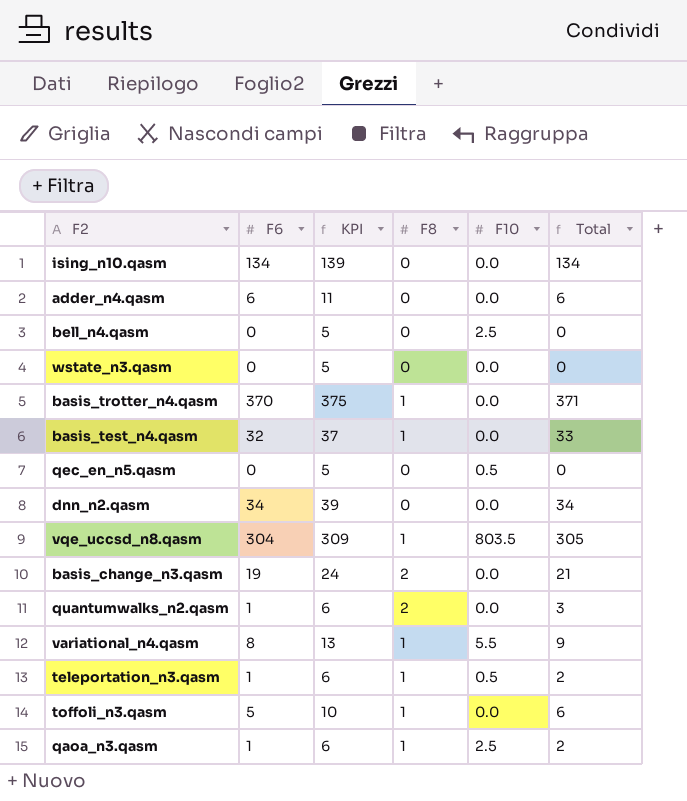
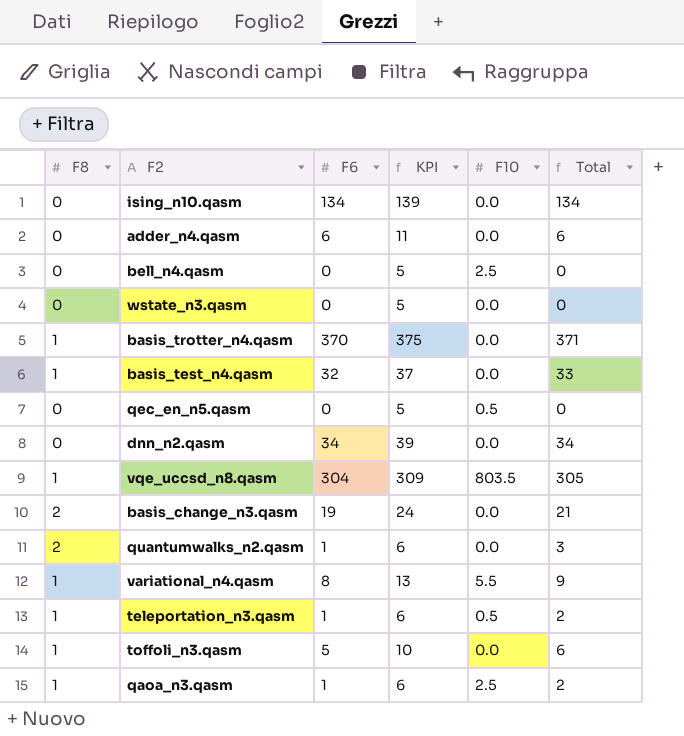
column F8 | position: 4 -> 1

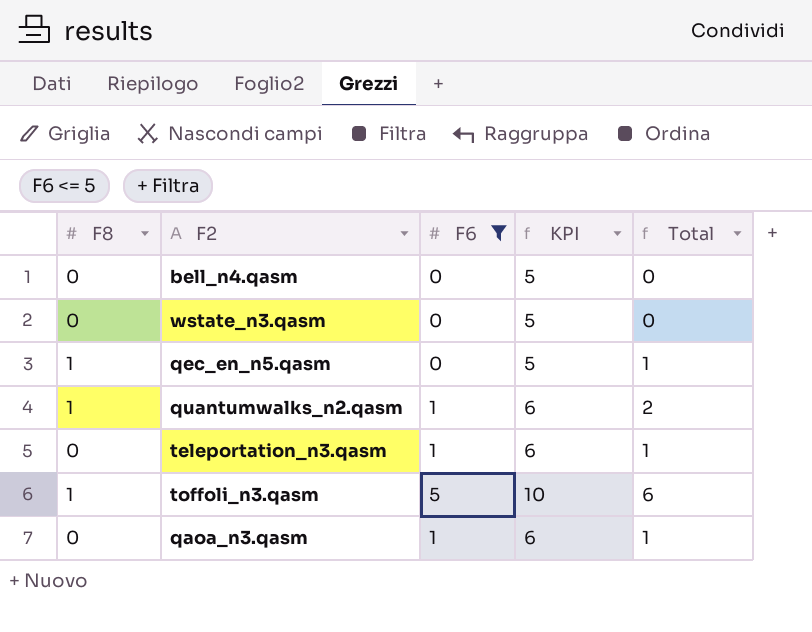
filter: none -> F6 <= 5
column F10 | position: 5 -> none
qec_en_n5.qasm | F8: 0 -> 1
qec_en_n5.qasm | Total: 0 -> 1
quantumwalks_n2.qasm | F8: 2 -> 1
quantumwalks_n2.qasm | Total: 3 -> 2
teleportation_n3.qasm | F8: 1 -> 0
teleportation_n3.qasm | Total: 2 -> 1
qaoa_n3.qasm | F8: 1 -> 0
qaoa_n3.qasm | Total: 2 -> 1

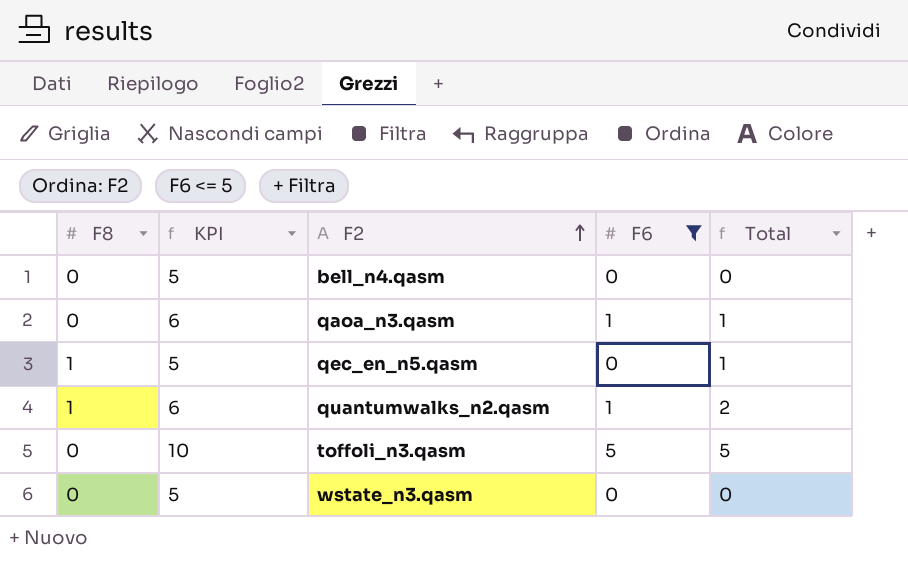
row order: none -> F2 ascending
column KPI | position: 4 -> 2
row teleportation_n3.qasm: 0 | 1 | 6 | 1 -> none
toffoli_n3.qasm | F8: 1 -> 0
toffoli_n3.qasm | Total: 6 -> 5

